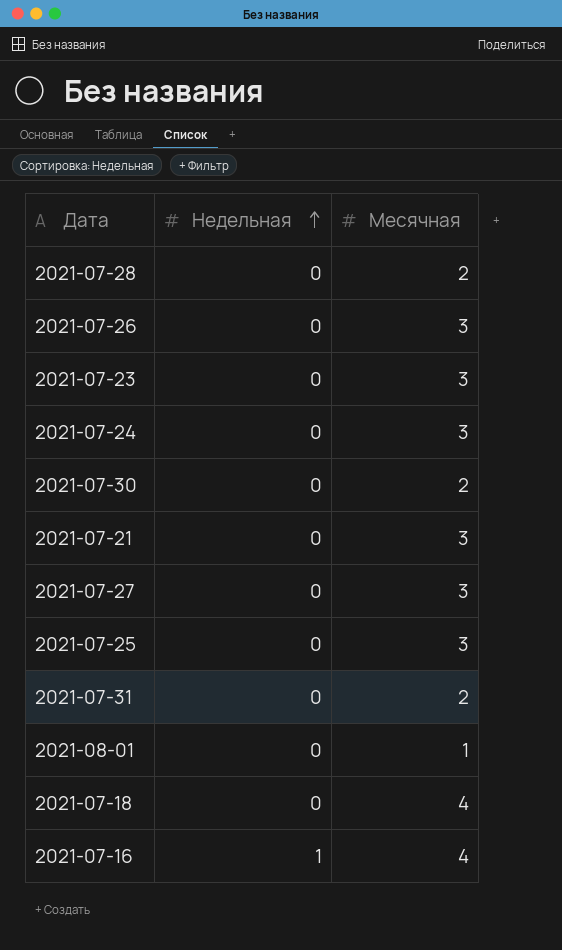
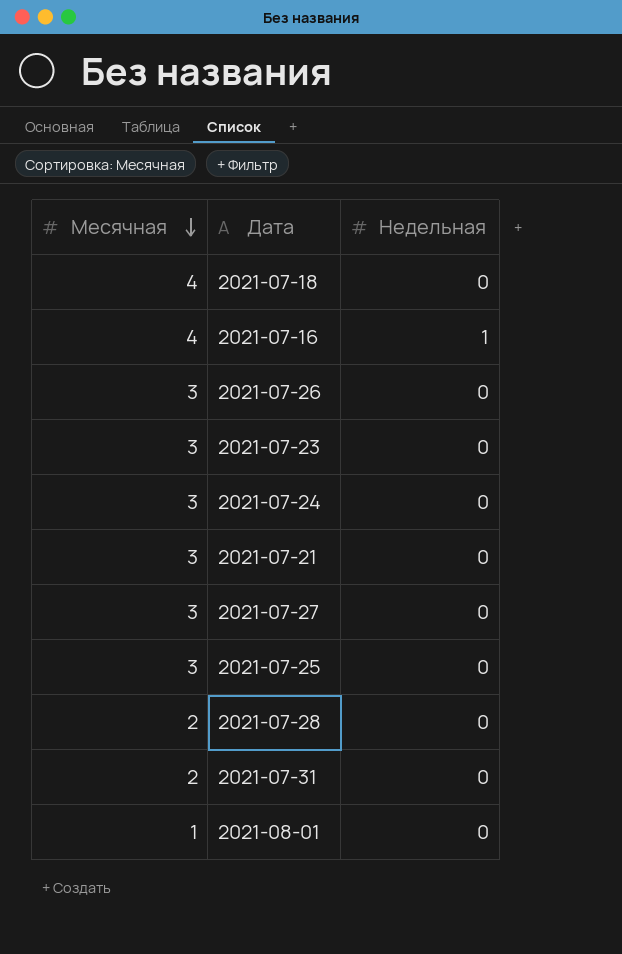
row order: Недельная ascending -> Месячная descending
column Месячная | position: 3 -> 1
row 2021-07-30: 0 | 2 -> none

